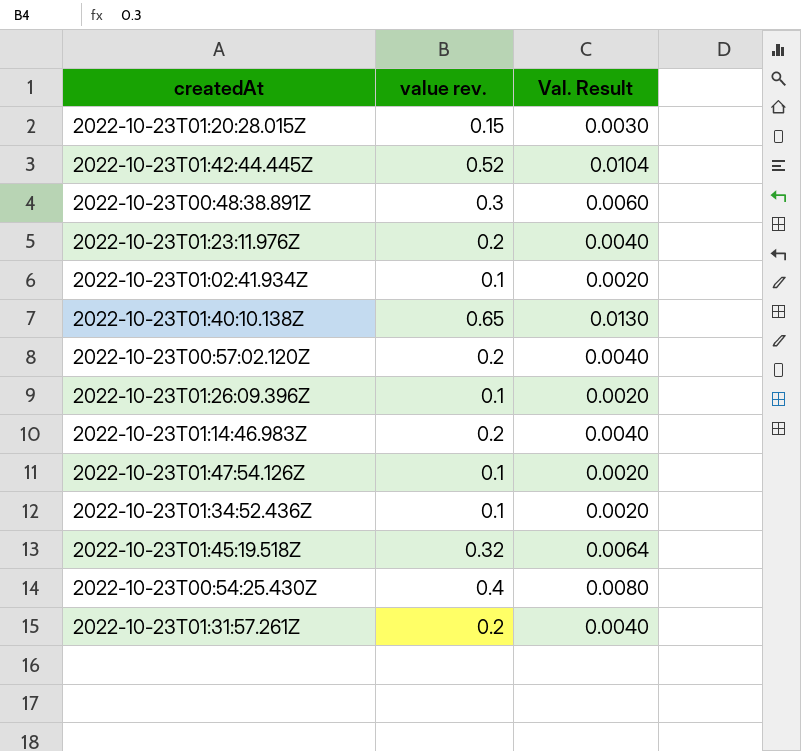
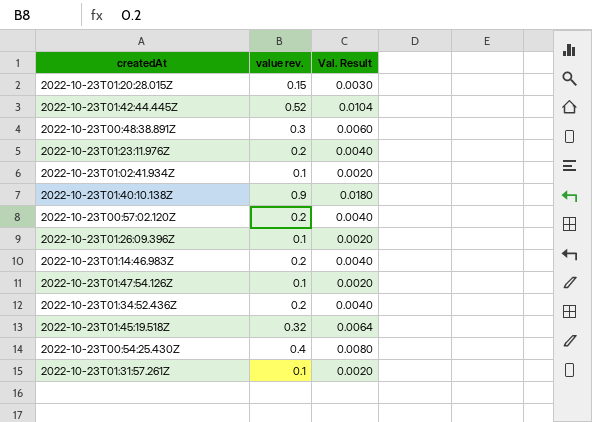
2022-10-23T01:40:10.138Z | value rev.: 0.65 -> 0.9
2022-10-23T01:40:10.138Z | Val. Result: 0.0130 -> 0.0180
2022-10-23T01:34:52.436Z | value rev.: 0.1 -> 0.2
2022-10-23T01:34:52.436Z | Val. Result: 0.0020 -> 0.0040
2022-10-23T01:31:57.261Z | value rev.: 0.2 -> 0.1
2022-10-23T01:31:57.261Z | Val. Result: 0.0040 -> 0.0020

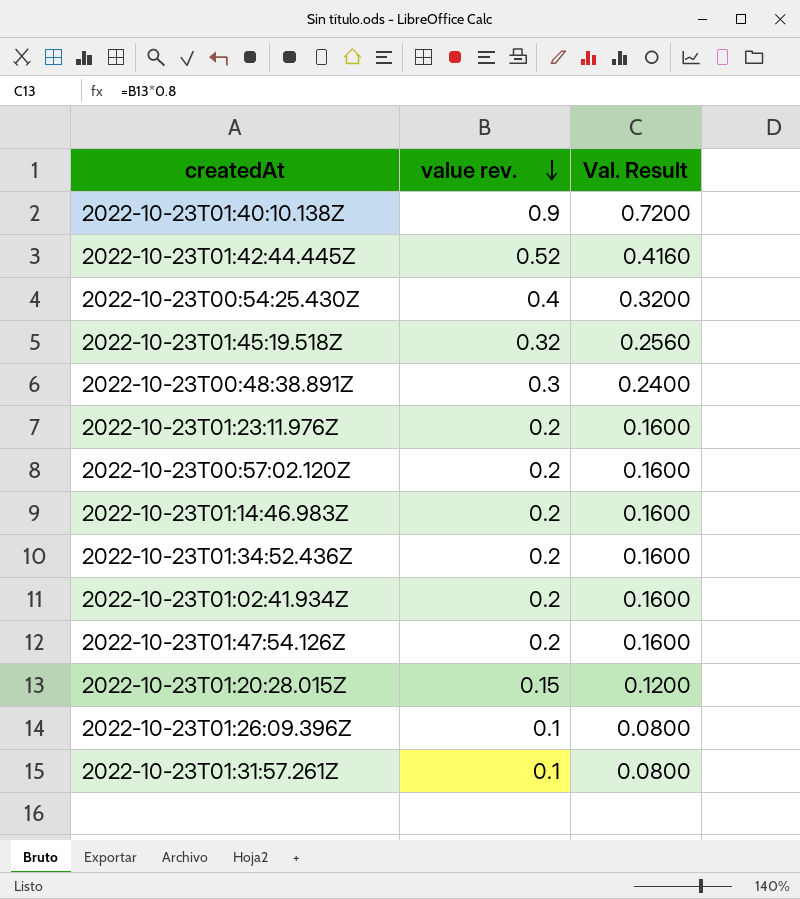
row order: none -> value rev. descending
column Val. Result | formula: [value rev.] * 0.02 -> [value rev.] * 0.8
2022-10-23T01:02:41.934Z | value rev.: 0.1 -> 0.2
2022-10-23T01:47:54.126Z | value rev.: 0.1 -> 0.2

